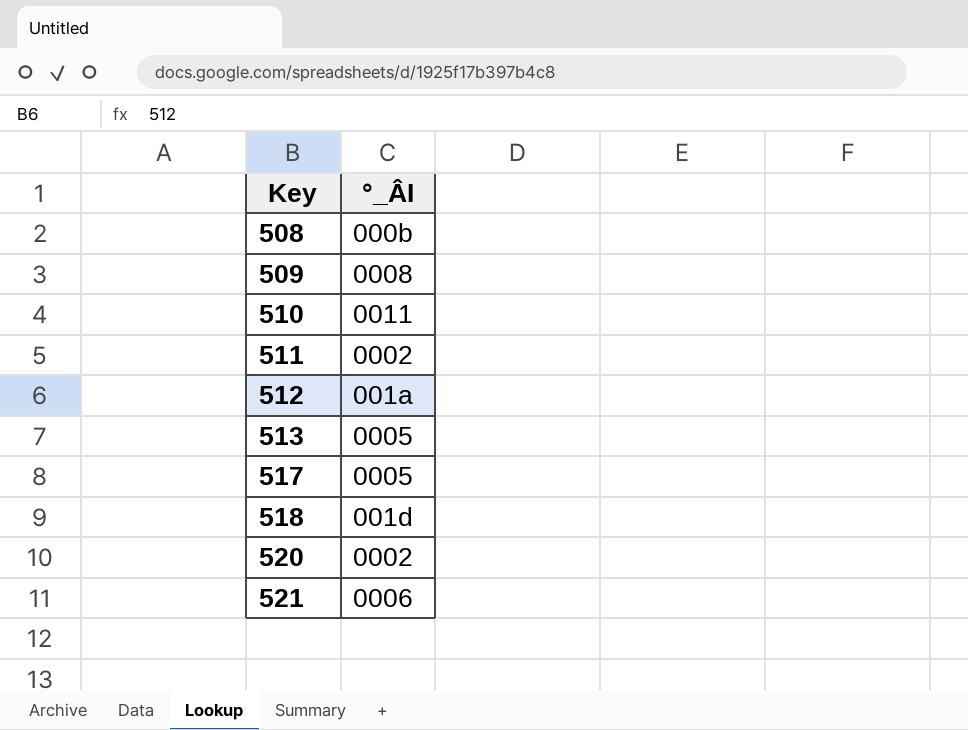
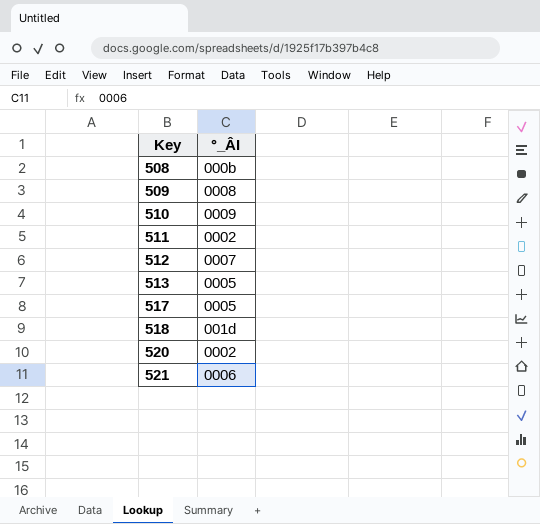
510 | °_ÂI: 0011 -> 0009
512 | °_ÂI: 001a -> 0007

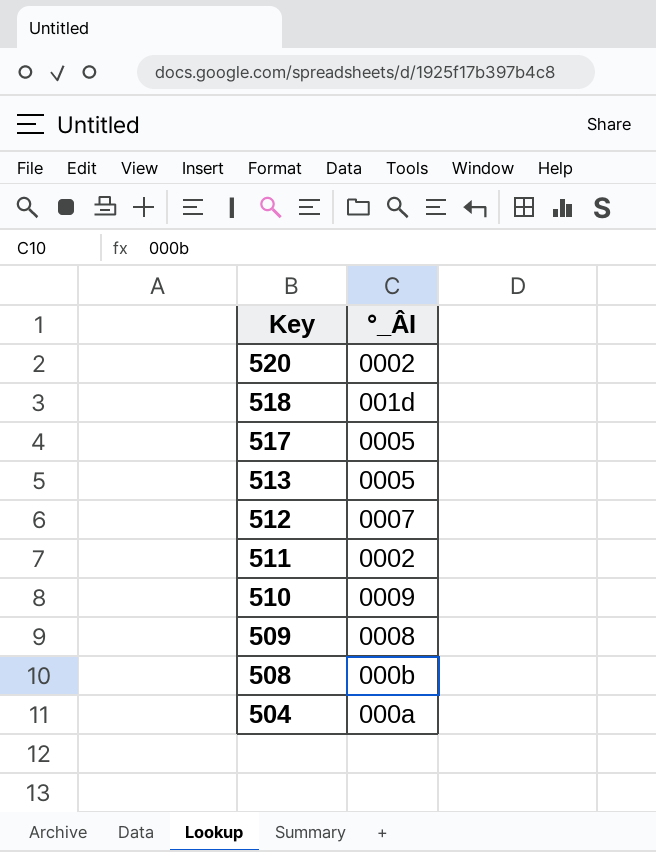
row order: Key ascending -> Key descending
row 521: 0006 -> none
row 504: none -> 000a

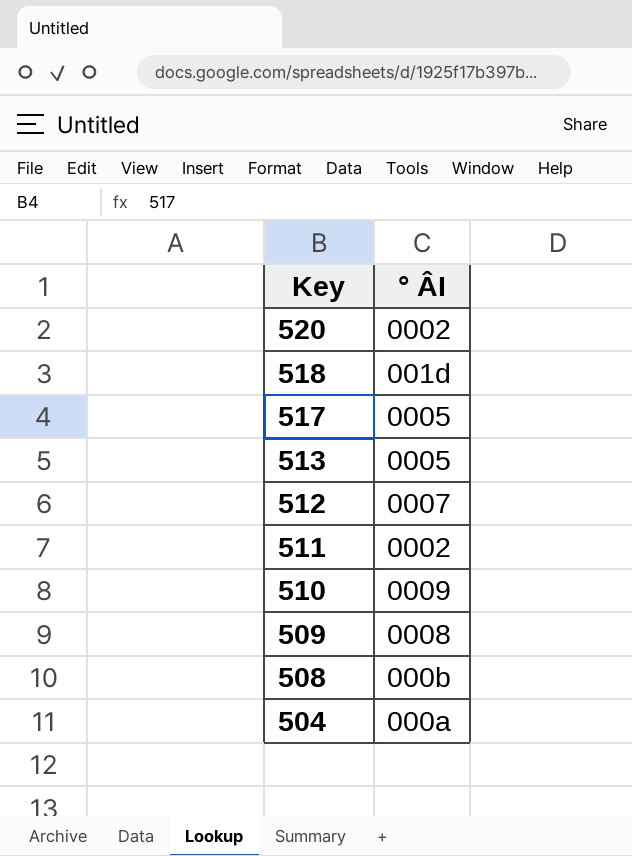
column name: °_ÂI -> ° ÂI

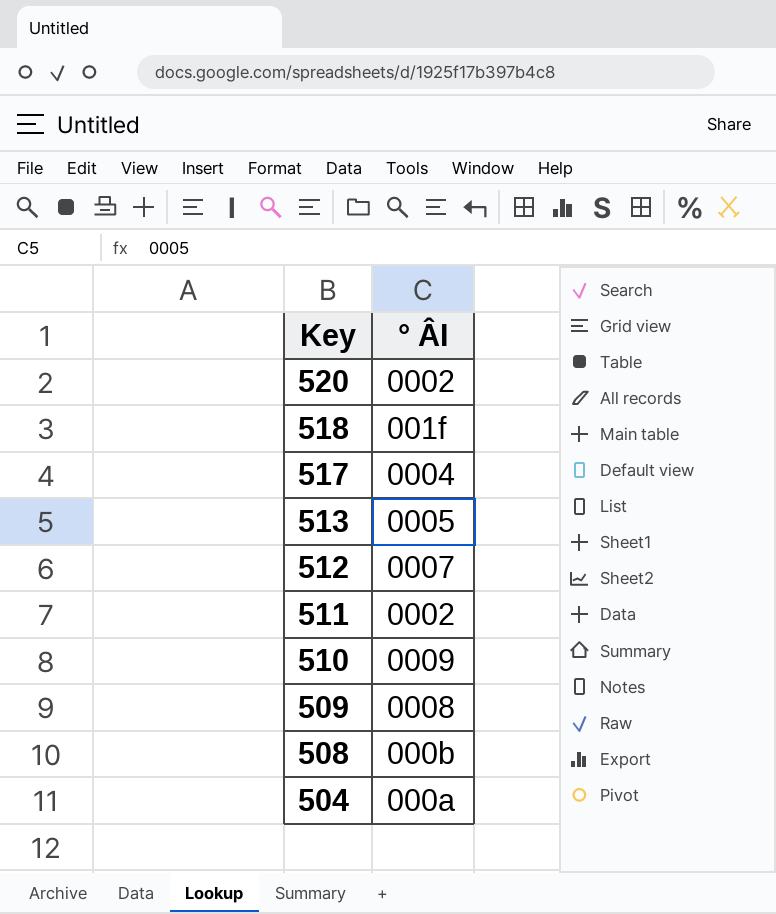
518 | ° ÂI: 001d -> 001f
517 | ° ÂI: 0005 -> 0004

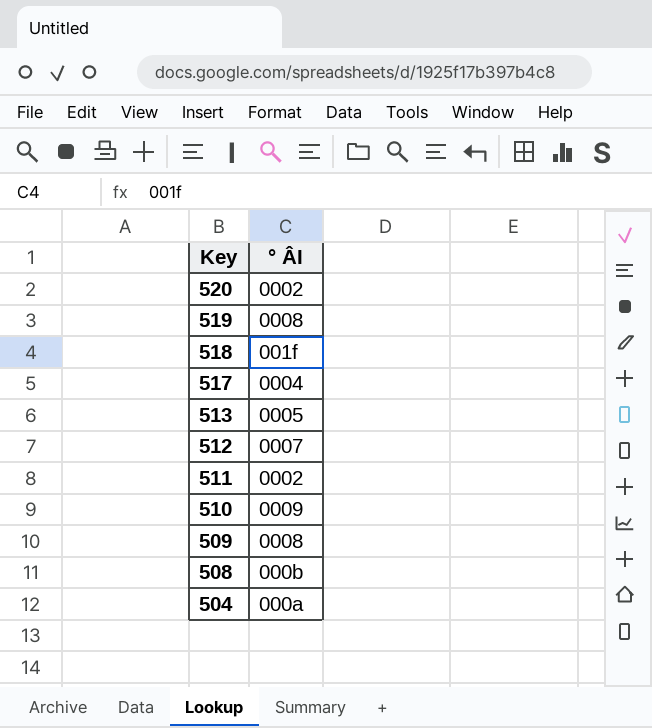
row 519: none -> 0008

